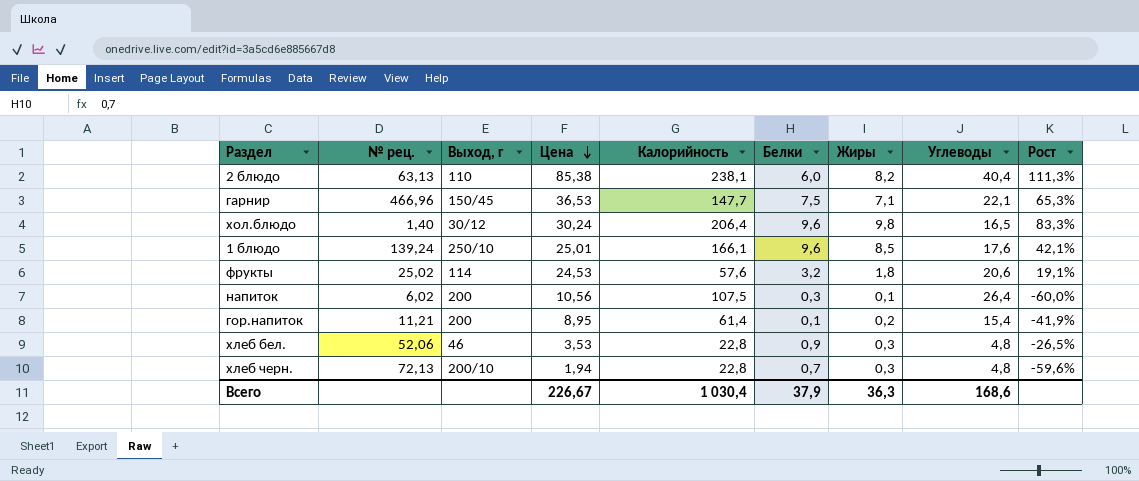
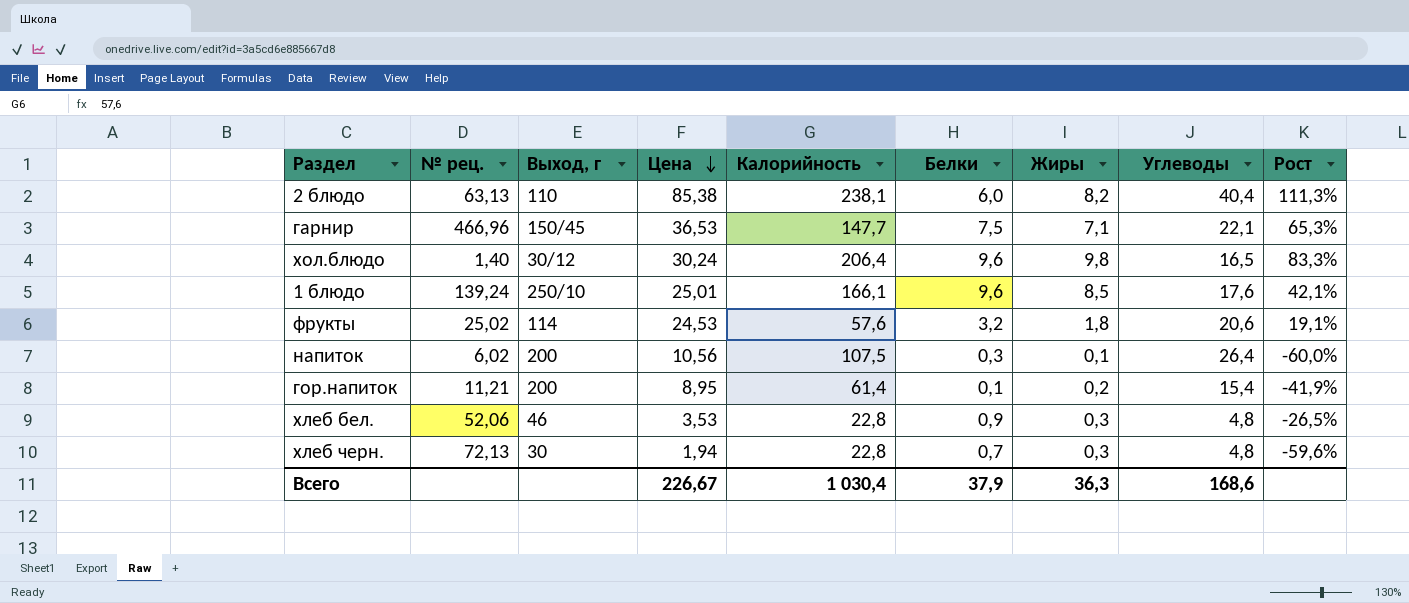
хлеб черн. | Выход, г: 200/10 -> 30

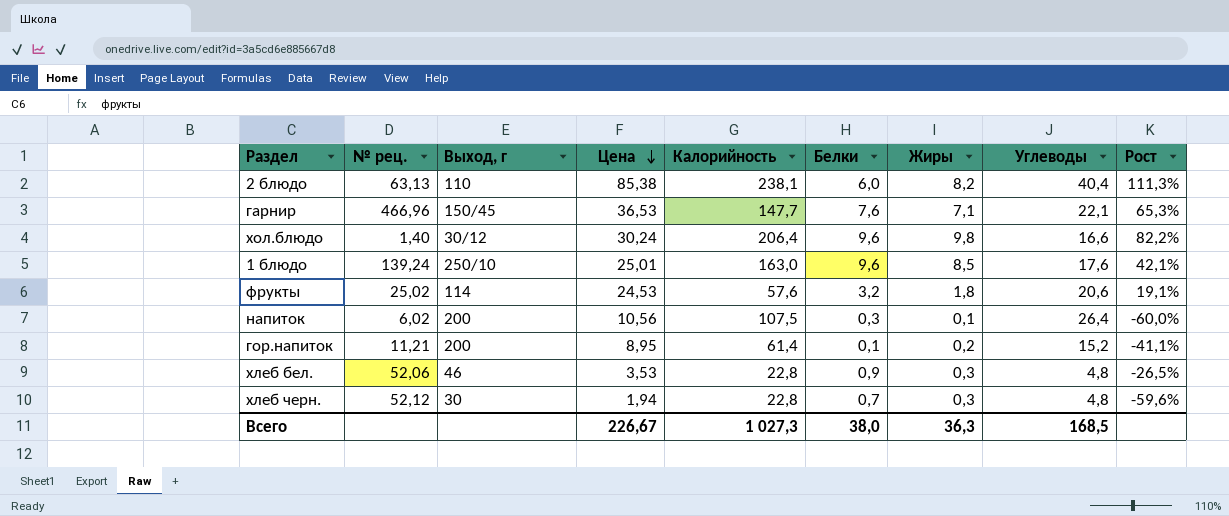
гарнир | Белки: 7,5 -> 7,6
хол.блюдо | Углеводы: 16,5 -> 16,6
хол.блюдо | Рост: 83,3% -> 82,2%
1 блюдо | Калорийность: 166,1 -> 163,0
гор.напиток | Углеводы: 15,4 -> 15,2
гор.напиток | Рост: -41,9% -> -41,1%
хлеб черн. | № рец.: 72,13 -> 52,12
Всего | Калорийность: 1 030,4 -> 1 027,3
Всего | Белки: 37,9 -> 38,0
Всего | Углеводы: 168,6 -> 168,5

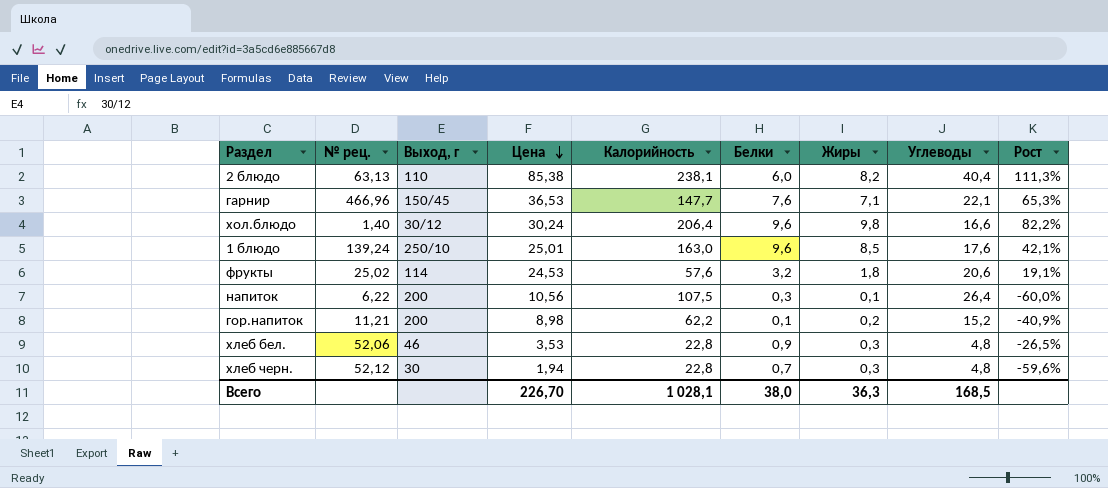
напиток | № рец.: 6,02 -> 6,22
гор.напиток | Цена: 8,95 -> 8,98
гор.напиток | Калорийность: 61,4 -> 62,2
гор.напиток | Рост: -41,1% -> -40,9%
Всего | Цена: 226,67 -> 226,70
Всего | Калорийность: 1 027,3 -> 1 028,1

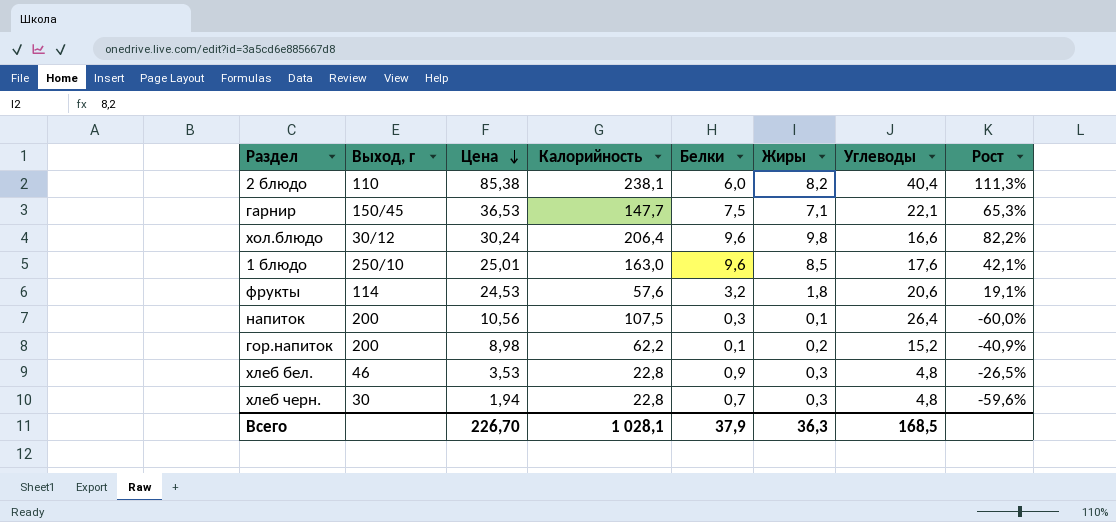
column № рец. | position: 2 -> none
гарнир | Белки: 7,6 -> 7,5
Всего | Белки: 38,0 -> 37,9

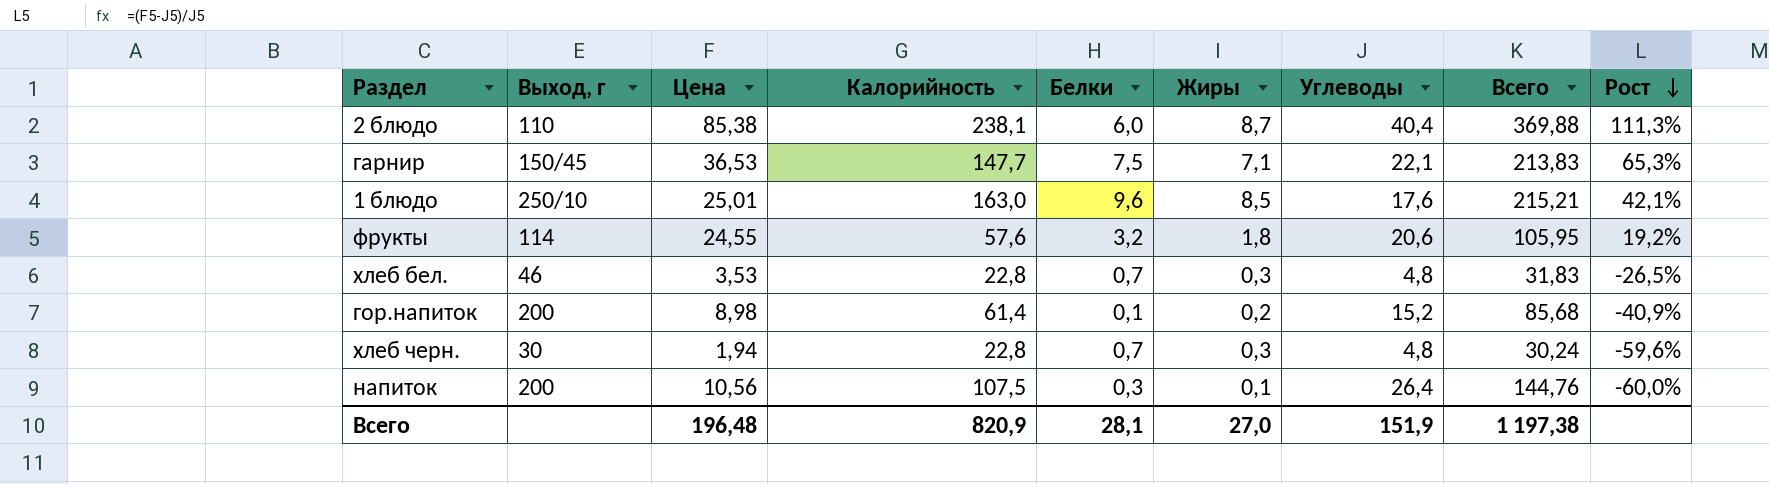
row order: Цена descending -> Рост descending
column Всего | formula: none -> [Цена] + [Калорийность] + [Белки] + [Углеводы]
row хол.блюдо: 30/12 | 30,24 | 206,4 | 9,6 | 9,8 | 16,6 | 82,2% -> none
2 блюдо | Жиры: 8,2 -> 8,7
фрукты | Цена: 24,53 -> 24,55
фрукты | Рост: 19,1% -> 19,2%
хлеб бел. | Белки: 0,9 -> 0,7
гор.напиток | Калорийность: 62,2 -> 61,4
Всего | Цена: 226,70 -> 196,48
Всего | Калорийность: 1 028,1 -> 820,9
Всего | Белки: 37,9 -> 28,1
Всего | Жиры: 36,3 -> 27,0
Всего | Углеводы: 168,5 -> 151,9

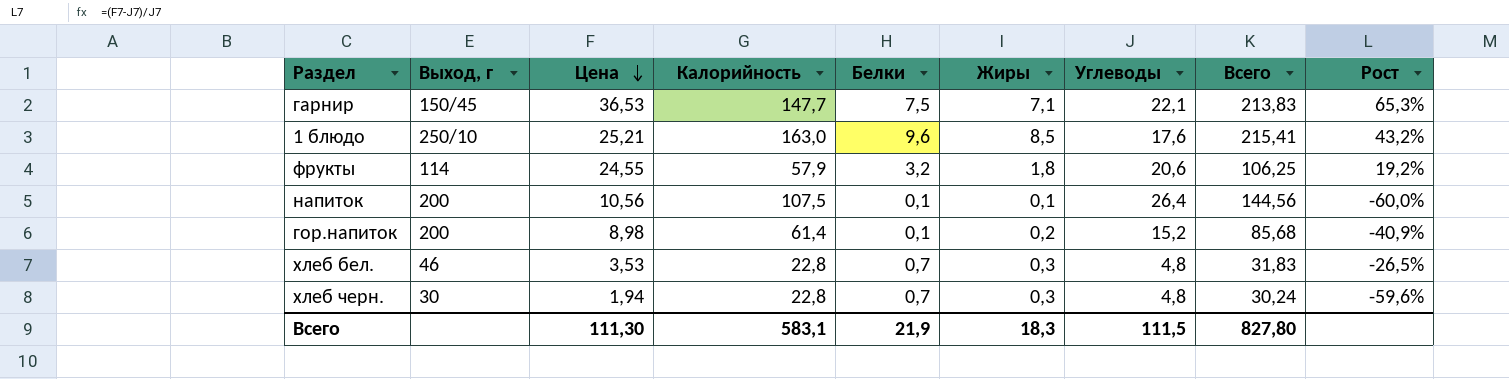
row order: Рост descending -> Цена descending
row 2 блюдо: 110 | 85,38 | 238,1 | 6,0 | 8,7 | 40,4 | 369,88 | 111,3% -> none
1 блюдо | Цена: 25,01 -> 25,21
1 блюдо | Всего: 215,21 -> 215,41
1 блюдо | Рост: 42,1% -> 43,2%
фрукты | Калорийность: 57,6 -> 57,9
фрукты | Всего: 105,95 -> 106,25
напиток | Белки: 0,3 -> 0,1
напиток | Всего: 144,76 -> 144,56
Всего | Цена: 196,48 -> 111,30
Всего | Калорийность: 820,9 -> 583,1
Всего | Белки: 28,1 -> 21,9
Всего | Жиры: 27,0 -> 18,3
Всего | Углеводы: 151,9 -> 111,5
Всего | Всего: 1 197,38 -> 827,80

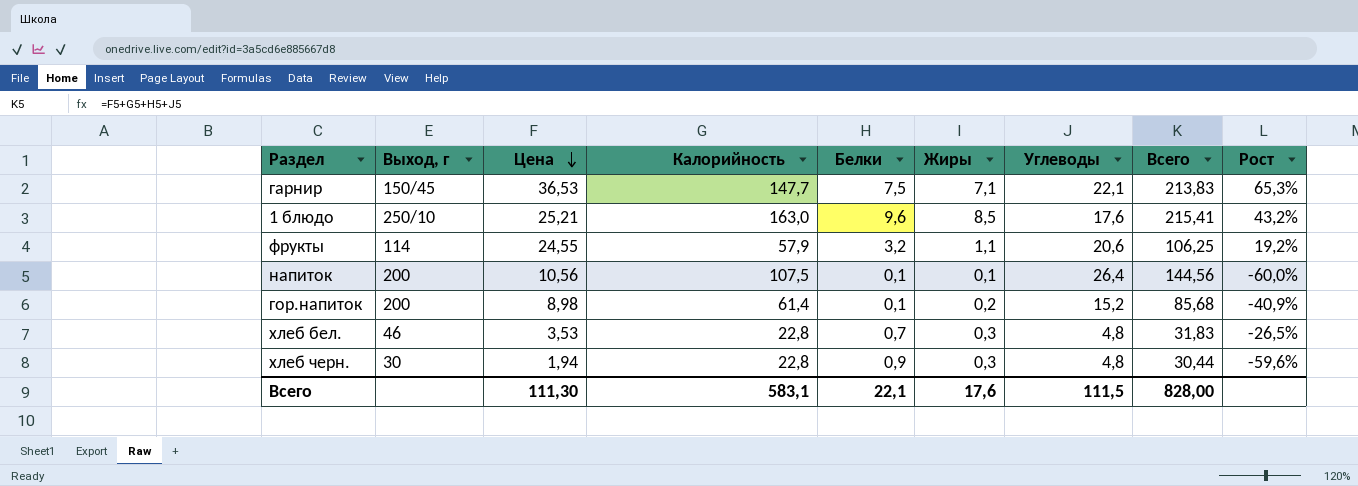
фрукты | Жиры: 1,8 -> 1,1
хлеб черн. | Белки: 0,7 -> 0,9
хлеб черн. | Всего: 30,24 -> 30,44
Всего | Белки: 21,9 -> 22,1
Всего | Жиры: 18,3 -> 17,6
Всего | Всего: 827,80 -> 828,00

